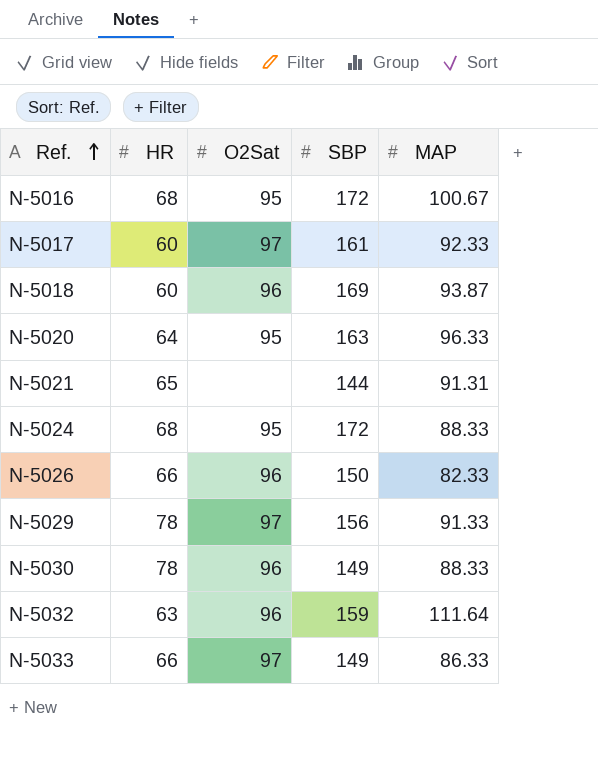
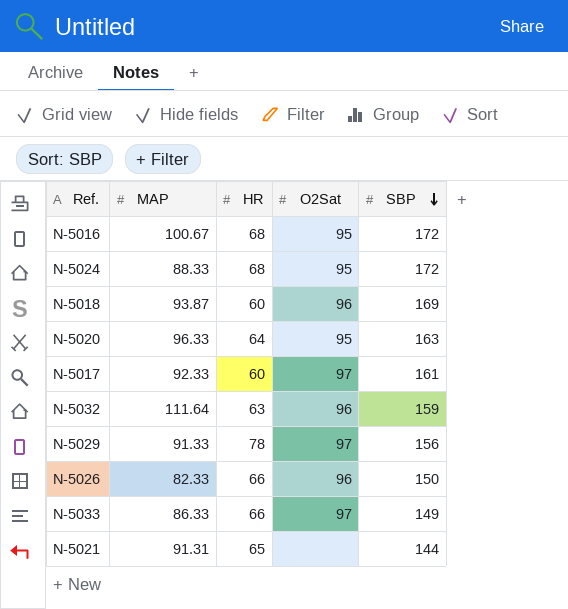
row order: Ref. ascending -> SBP descending
column MAP | position: 5 -> 2
row N-5030: 78 | 96 | 149 | 88.33 -> none

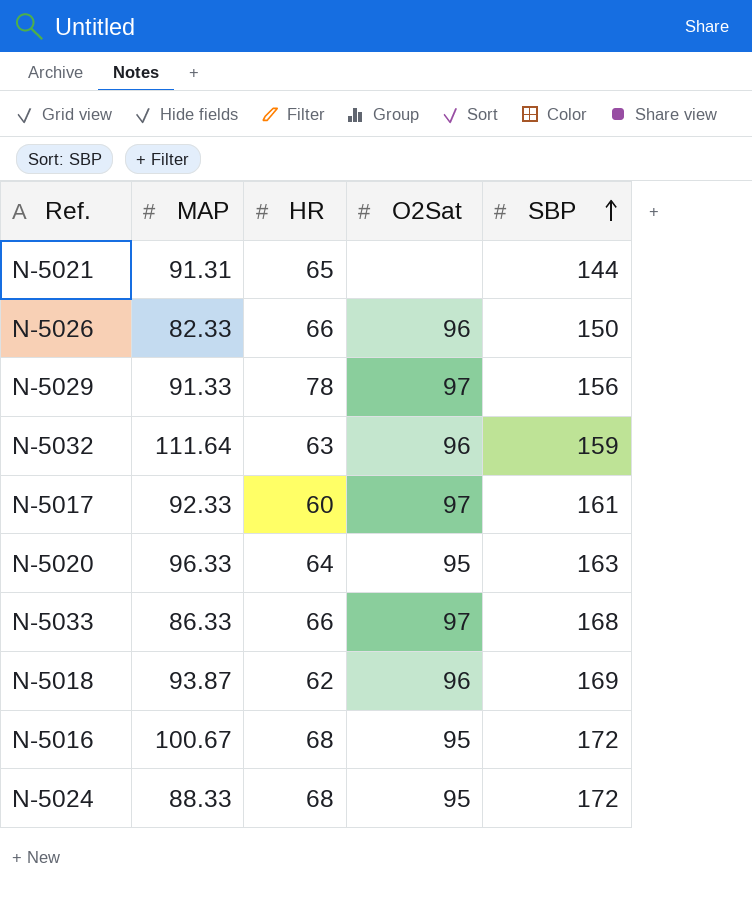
row order: SBP descending -> SBP ascending
N-5033 | SBP: 149 -> 168
N-5018 | HR: 60 -> 62

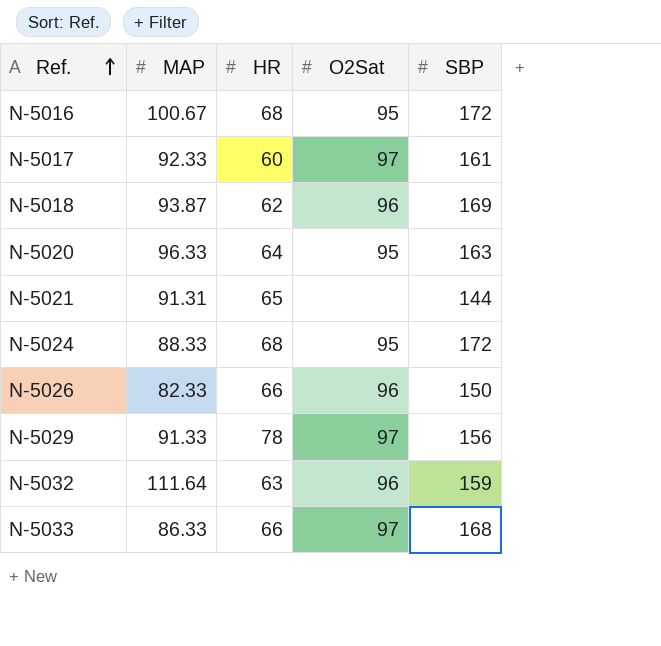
row order: SBP ascending -> Ref. ascending

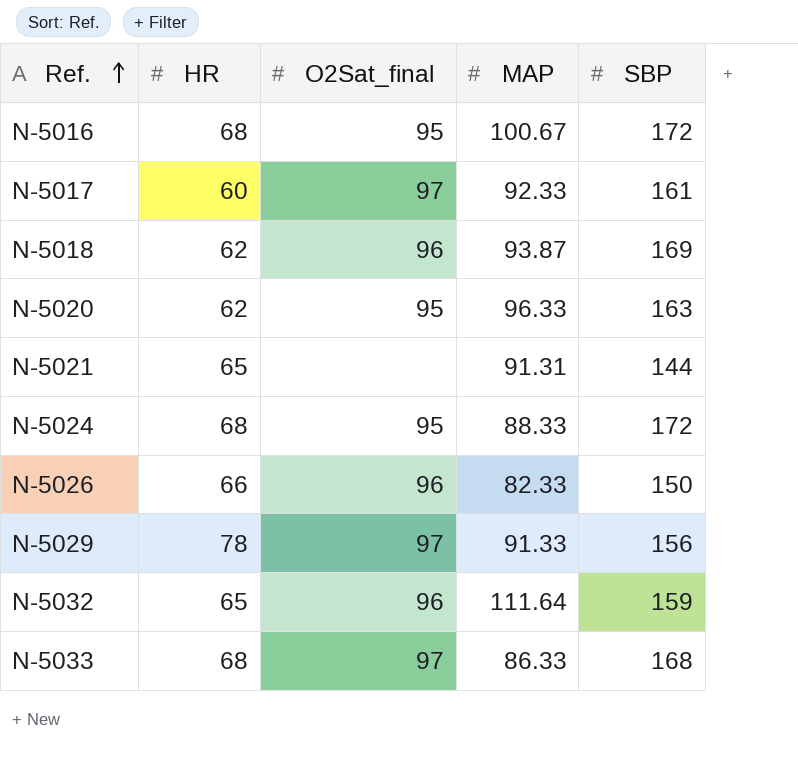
column name: O2Sat -> O2Sat_final
column MAP | position: 2 -> 4
N-5020 | HR: 64 -> 62
N-5032 | HR: 63 -> 65
N-5033 | HR: 66 -> 68

